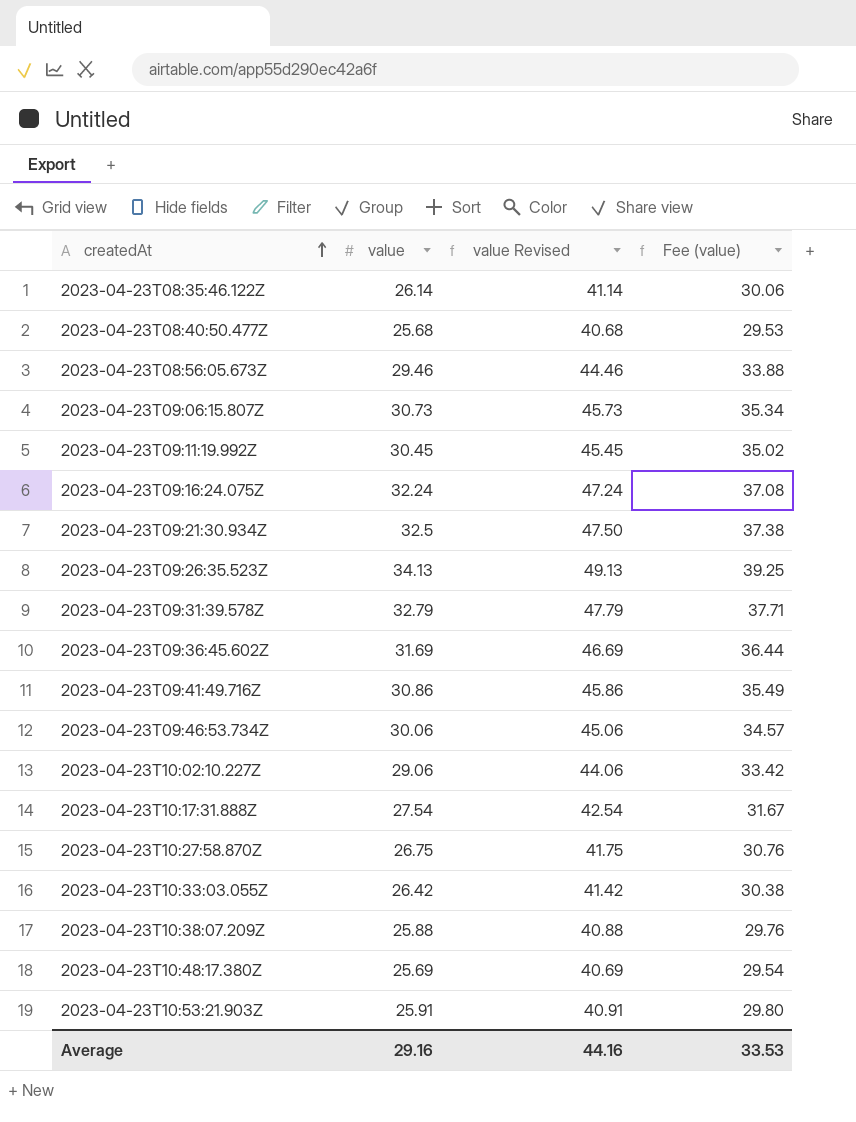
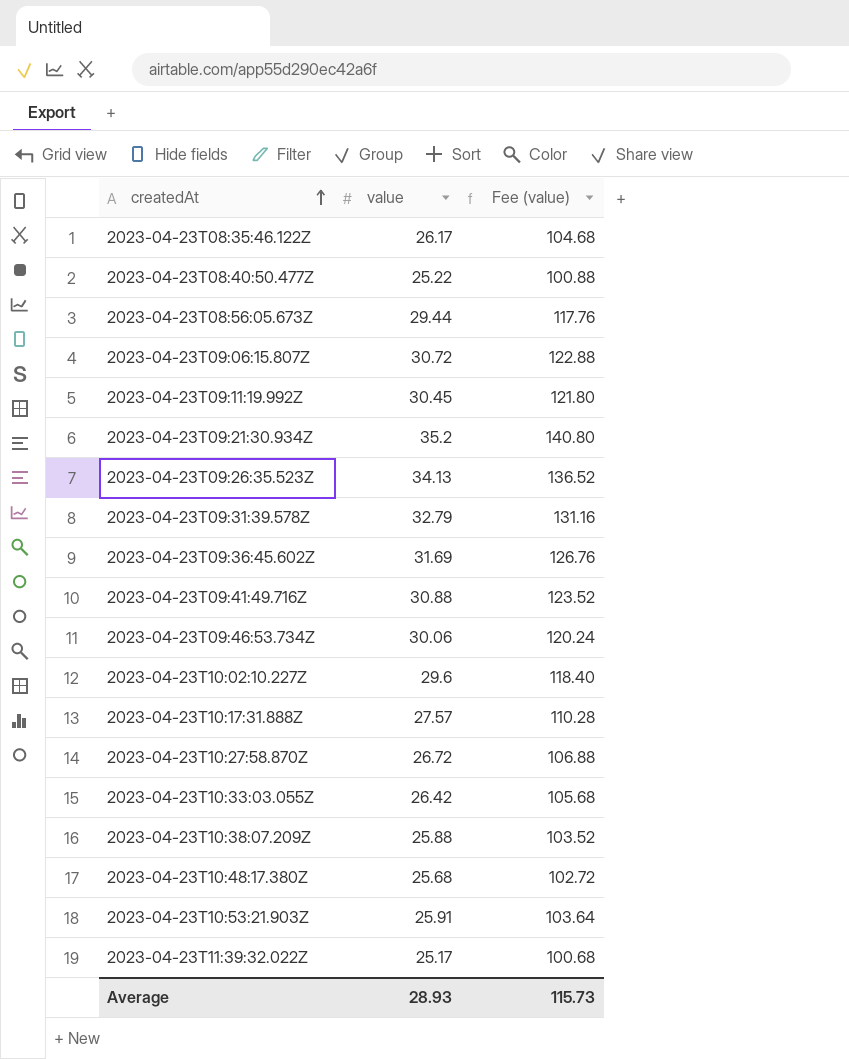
column value Revised | formula: [value] + 15 -> none
column Fee (value) | formula: [value] * 1.15 -> [value] * 4
row 2023-04-23T09:16:24.075Z: 32.24 | 47.24 | 37.08 -> none
2023-04-23T08:35:46.122Z | value: 26.14 -> 26.17
2023-04-23T08:40:50.477Z | value: 25.68 -> 25.22
2023-04-23T08:56:05.673Z | value: 29.46 -> 29.44
2023-04-23T09:06:15.807Z | value: 30.73 -> 30.72
2023-04-23T09:21:30.934Z | value: 32.5 -> 35.2
2023-04-23T09:41:49.716Z | value: 30.86 -> 30.88
2023-04-23T10:02:10.227Z | value: 29.06 -> 29.6
2023-04-23T10:17:31.888Z | value: 27.54 -> 27.57
2023-04-23T10:27:58.870Z | value: 26.75 -> 26.72
2023-04-23T10:48:17.380Z | value: 25.69 -> 25.68
row 2023-04-23T11:39:32.022Z: none -> 25.17 | 100.68
Average | value: 29.16 -> 28.93
Average | Fee (value): 33.53 -> 115.73

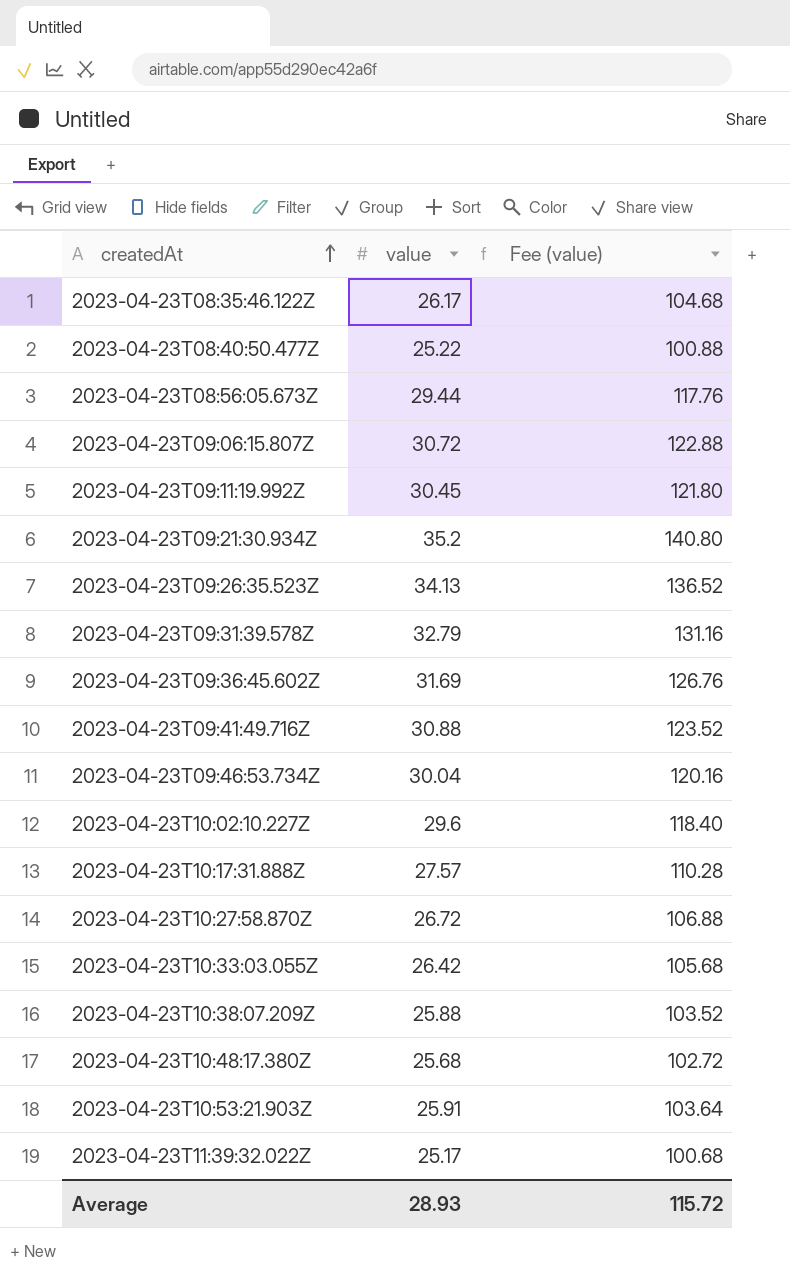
2023-04-23T09:46:53.734Z | value: 30.06 -> 30.04
2023-04-23T09:46:53.734Z | Fee (value): 120.24 -> 120.16
Average | Fee (value): 115.73 -> 115.72

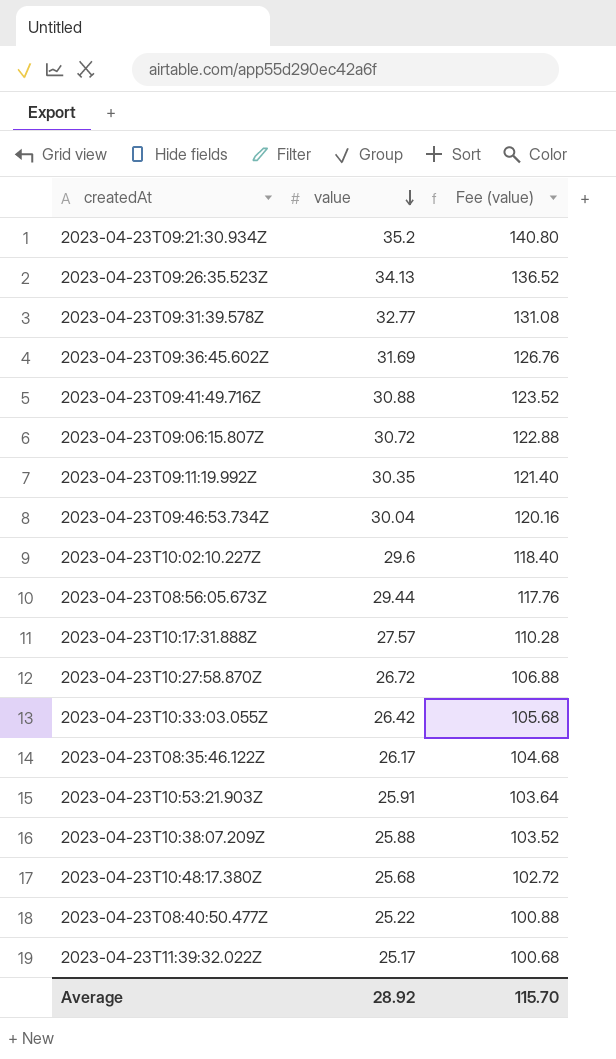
row order: createdAt ascending -> value descending
2023-04-23T09:31:39.578Z | value: 32.79 -> 32.77
2023-04-23T09:31:39.578Z | Fee (value): 131.16 -> 131.08
2023-04-23T09:11:19.992Z | value: 30.45 -> 30.35
2023-04-23T09:11:19.992Z | Fee (value): 121.80 -> 121.40
Average | value: 28.93 -> 28.92
Average | Fee (value): 115.72 -> 115.70

